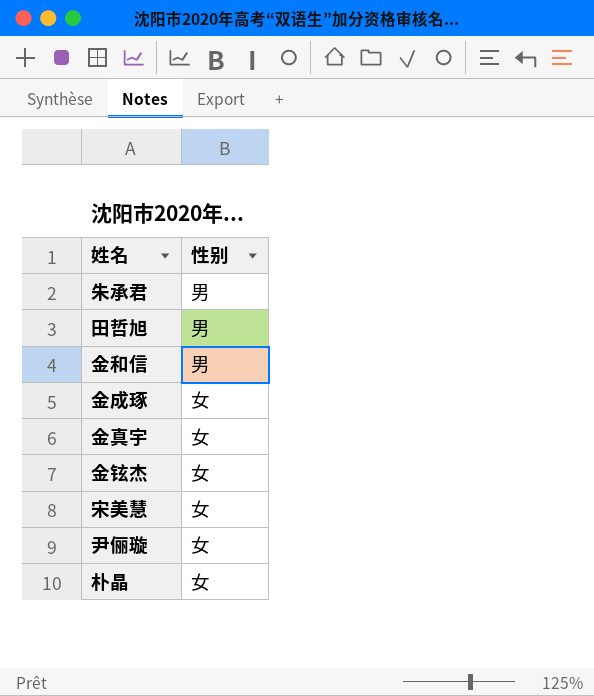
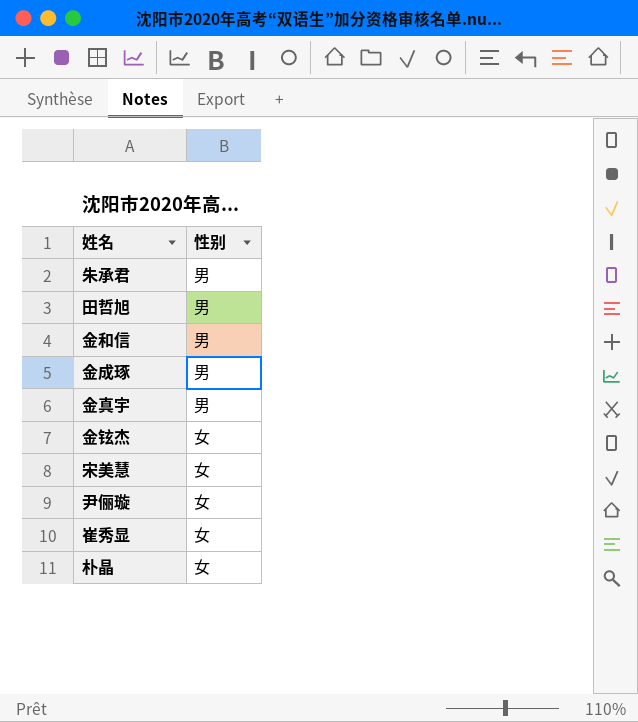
金成琢 | 性别: 女 -> 男
金真宇 | 性别: 女 -> 男
row 崔秀显: none -> 女

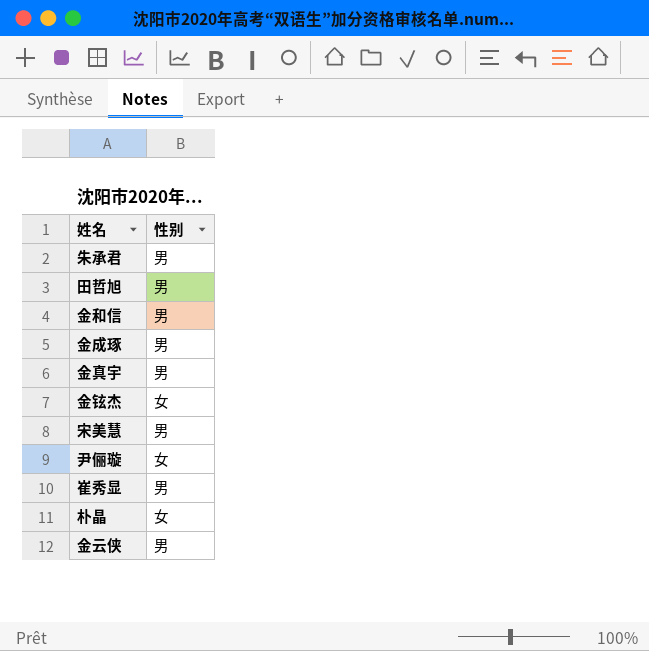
宋美慧 | 性别: 女 -> 男
崔秀显 | 性别: 女 -> 男
row 金云侠: none -> 男

